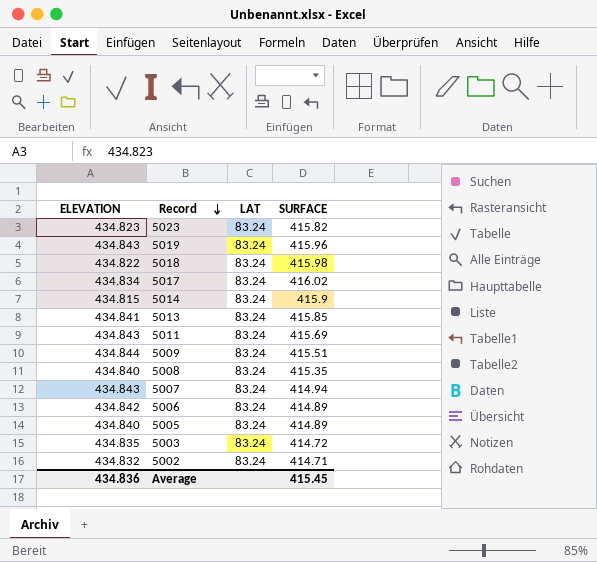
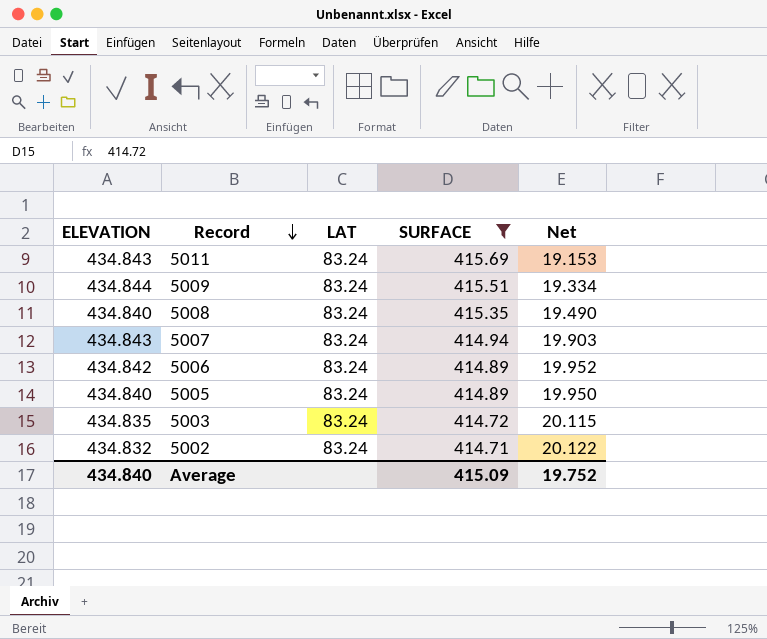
filter: none -> SURFACE <= 415.69
column Net | formula: none -> [ELEVATION] - [SURFACE]
Average | ELEVATION: 434.836 -> 434.840
Average | SURFACE: 415.45 -> 415.09

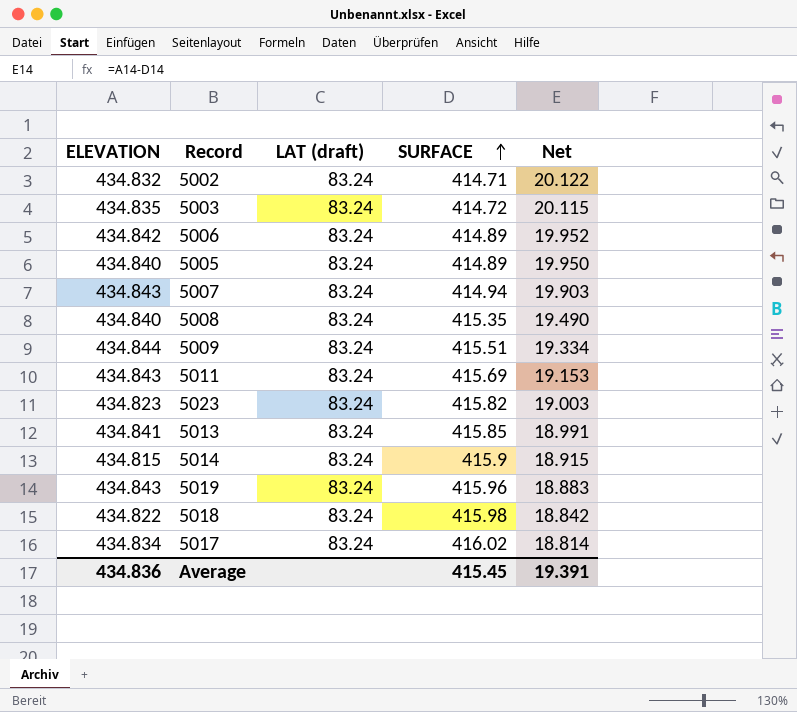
filter: SURFACE <= 415.69 -> none
row order: Record descending -> SURFACE ascending
column name: LAT -> LAT (draft)
Average | ELEVATION: 434.840 -> 434.836
Average | SURFACE: 415.09 -> 415.45
Average | Net: 19.752 -> 19.391

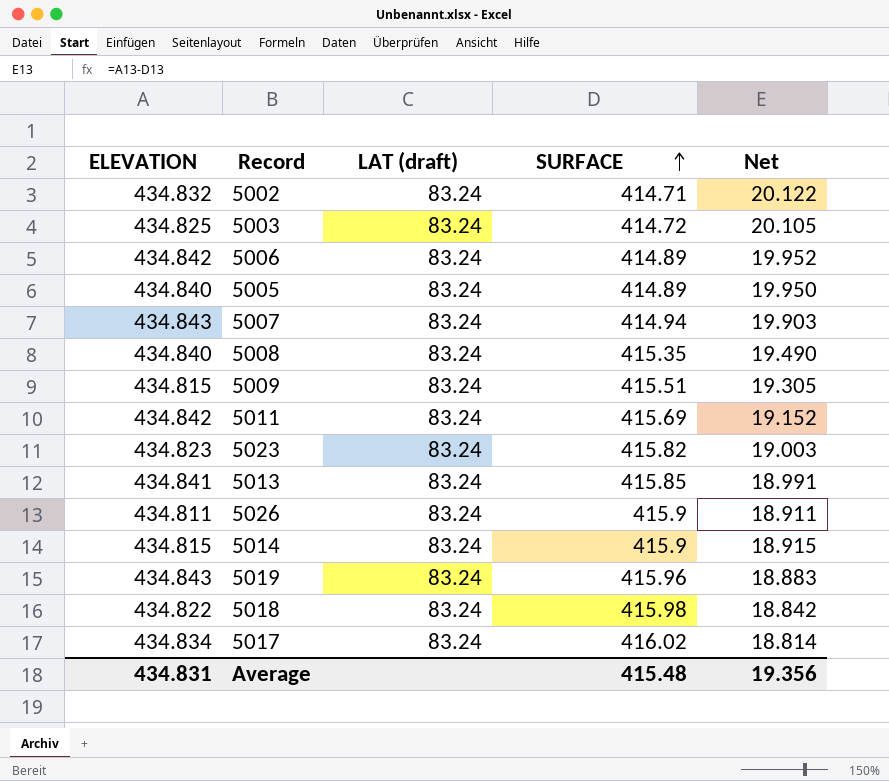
5003 | ELEVATION: 434.835 -> 434.825
5003 | Net: 20.115 -> 20.105
5009 | ELEVATION: 434.844 -> 434.815
5009 | Net: 19.334 -> 19.305
5011 | ELEVATION: 434.843 -> 434.842
5011 | Net: 19.153 -> 19.152
row 5026: none -> 434.811 | 83.24 | 415.9 | 18.911
Average | ELEVATION: 434.836 -> 434.831
Average | SURFACE: 415.45 -> 415.48
Average | Net: 19.391 -> 19.356

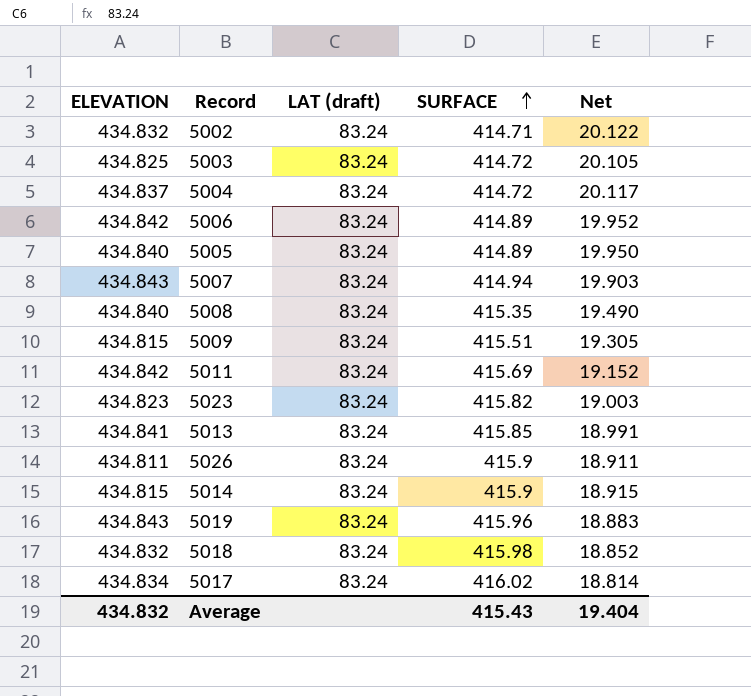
row 5004: none -> 434.837 | 83.24 | 414.72 | 20.117
5018 | ELEVATION: 434.822 -> 434.832
5018 | Net: 18.842 -> 18.852
Average | ELEVATION: 434.831 -> 434.832
Average | SURFACE: 415.48 -> 415.43
Average | Net: 19.356 -> 19.404

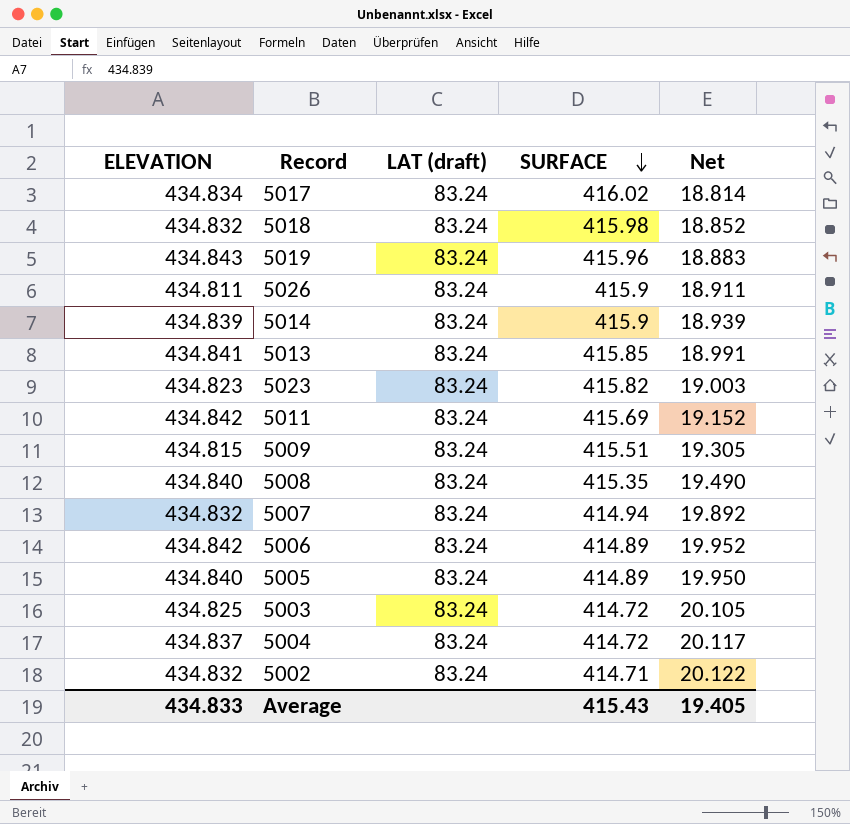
row order: SURFACE ascending -> SURFACE descending
5014 | ELEVATION: 434.815 -> 434.839
5014 | Net: 18.915 -> 18.939
5007 | ELEVATION: 434.843 -> 434.832
5007 | Net: 19.903 -> 19.892
Average | ELEVATION: 434.832 -> 434.833
Average | Net: 19.404 -> 19.405

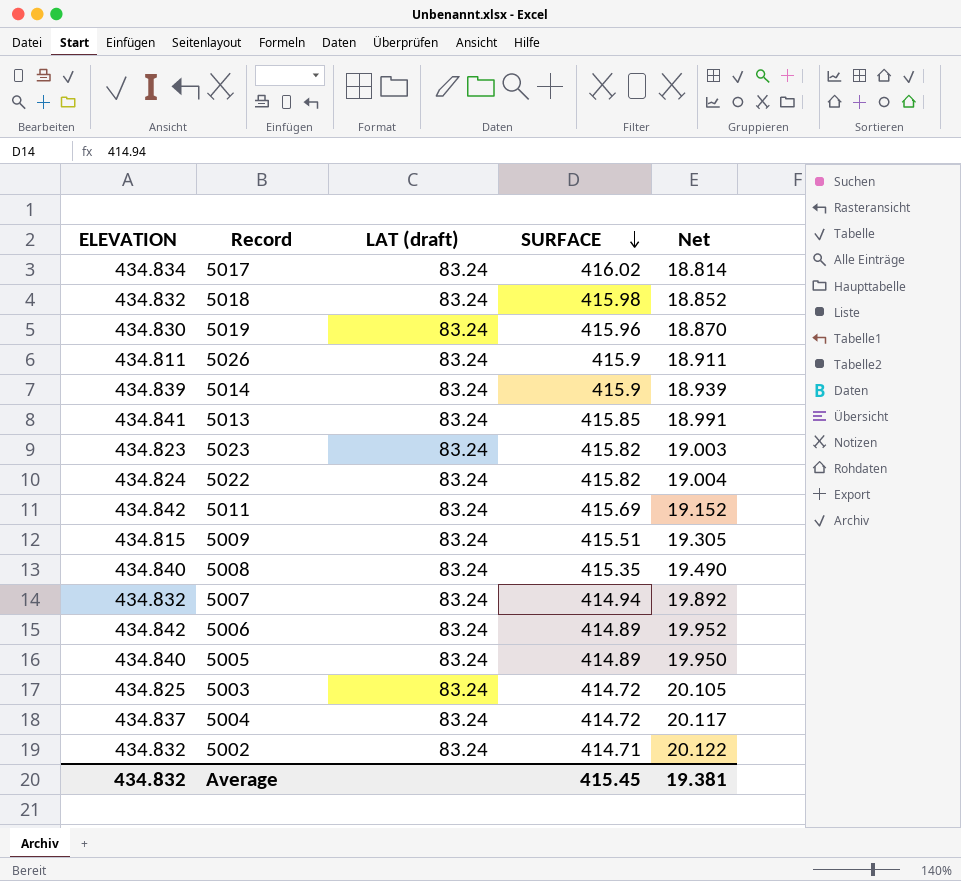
5019 | ELEVATION: 434.843 -> 434.830
5019 | Net: 18.883 -> 18.870
row 5022: none -> 434.824 | 83.24 | 415.82 | 19.004
Average | ELEVATION: 434.833 -> 434.832
Average | SURFACE: 415.43 -> 415.45
Average | Net: 19.405 -> 19.381

